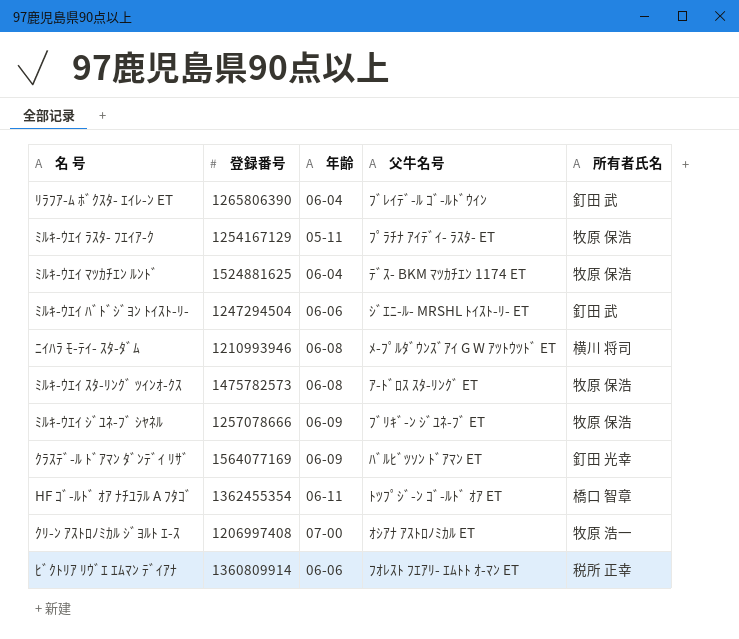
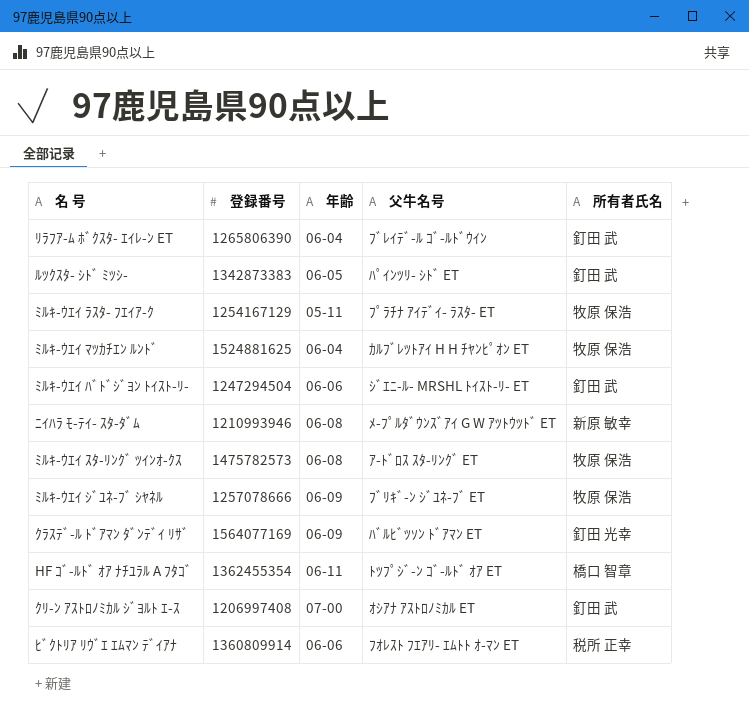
row ﾙﾂｸｽﾀ- ｼﾄﾞ ﾐﾂｼ-: none -> 1342873383 | 06-05 | ﾊﾟｲﾝﾂﾘ- ｼﾄﾞ ET | 釘田 武
ﾐﾙｷ-ｳｴｲ ﾏﾂｶﾁｴﾝ ﾙﾝﾄﾞ | 父牛名号: ﾃﾞｽ- BKM ﾏﾂｶﾁｴﾝ 1174 ET -> ｶﾙﾌﾞﾚﾂﾄｱｲ H H ﾁﾔﾝﾋﾟｵﾝ ET
ﾆｲﾊﾗ ﾓ-ﾃｲ- ｽﾀ-ﾀﾞﾑ | 所有者氏名: 横川 将司 -> 新原 敏幸
ｸﾘ-ﾝ ｱｽﾄﾛﾉﾐｶﾙ ｼﾞﾖﾙﾄ ｴ-ｽ | 所有者氏名: 牧原 浩一 -> 釘田 武

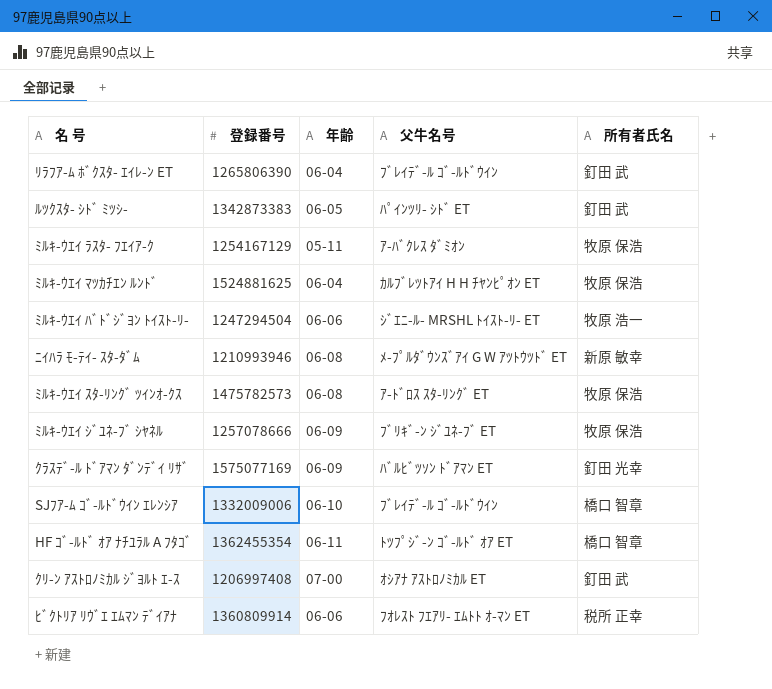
ﾐﾙｷ-ｳｴｲ ﾗｽﾀ- ﾌｴｲｱ-ｸ | 父牛名号: ﾌﾟﾗﾁﾅ ｱｲﾃﾞｲ- ﾗｽﾀ- ET -> ｱ-ﾊﾞｸﾚｽ ﾀﾞﾐｵﾝ
ﾐﾙｷ-ｳｴｲ ﾊﾞﾄﾞｼﾞﾖﾝ ﾄｲｽﾄ-ﾘ- | 所有者氏名: 釘田 武 -> 牧原 浩一
ｸﾗｽﾃﾞ-ﾙ ﾄﾞｱﾏﾝ ﾀﾞﾝﾃﾞｲ ﾘｻﾞ | 登録番号: 1564077169 -> 1575077169
row SJﾌｱ-ﾑ ｺﾞ-ﾙﾄﾞｳｲﾝ ｴﾚﾝｼｱ: none -> 1332009006 | 06-10 | ﾌﾞﾚｲﾃﾞ-ﾙ ｺﾞ-ﾙﾄﾞｳｲﾝ | 橋口 智章

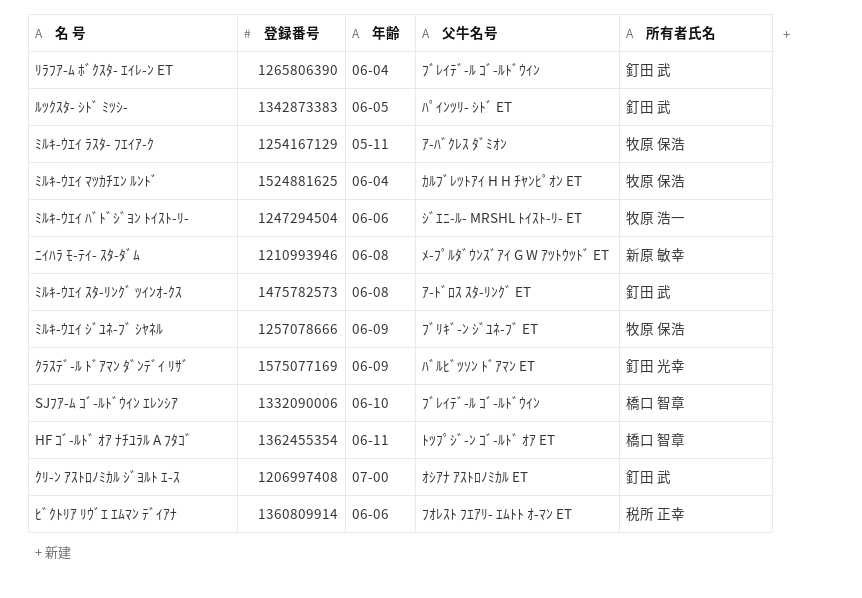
ﾐﾙｷ-ｳｴｲ ｽﾀ-ﾘﾝｸﾞ ﾂｲﾝｵ-ｸｽ | 所有者氏名: 牧原 保浩 -> 釘田 武
SJﾌｱ-ﾑ ｺﾞ-ﾙﾄﾞｳｲﾝ ｴﾚﾝｼｱ | 登録番号: 1332009006 -> 1332090006

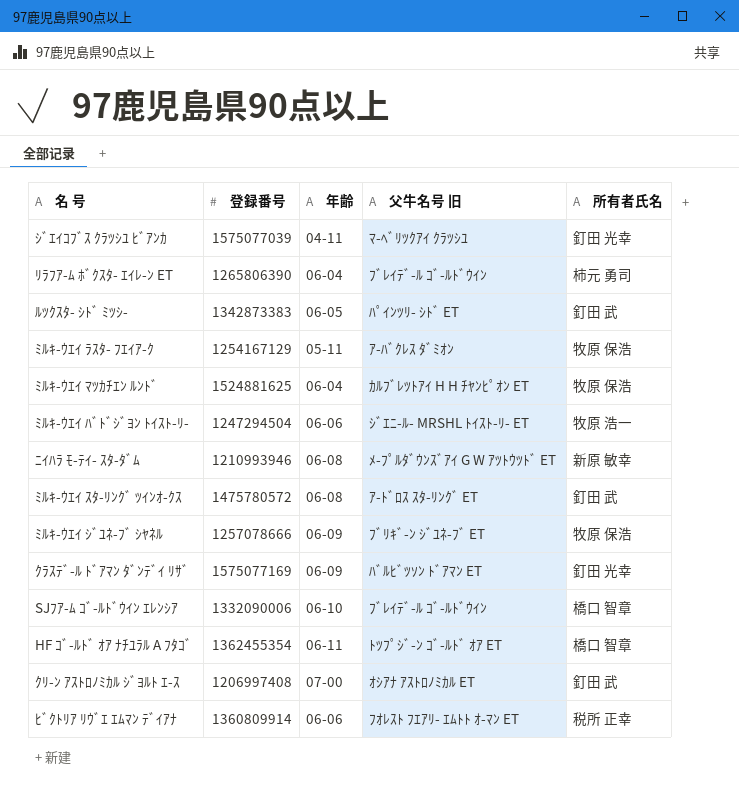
column name: 父牛名号 -> 父牛名号 旧
row ｼﾞｴｲｺﾌﾞｽ ｸﾗﾂｼﾕ ﾋﾞｱﾝｶ: none -> 1575077039 | 04-11 | ﾏ-ﾍﾞﾘﾂｸｱｲ ｸﾗﾂｼﾕ | 釘田 光幸
ﾘﾗﾌｱ-ﾑ ﾎﾞｸｽﾀ- ｴｲﾚ-ﾝ ET | 所有者氏名: 釘田 武 -> 柿元 勇司
ﾐﾙｷ-ｳｴｲ ｽﾀ-ﾘﾝｸﾞ ﾂｲﾝｵ-ｸｽ | 登録番号: 1475782573 -> 1475780572

